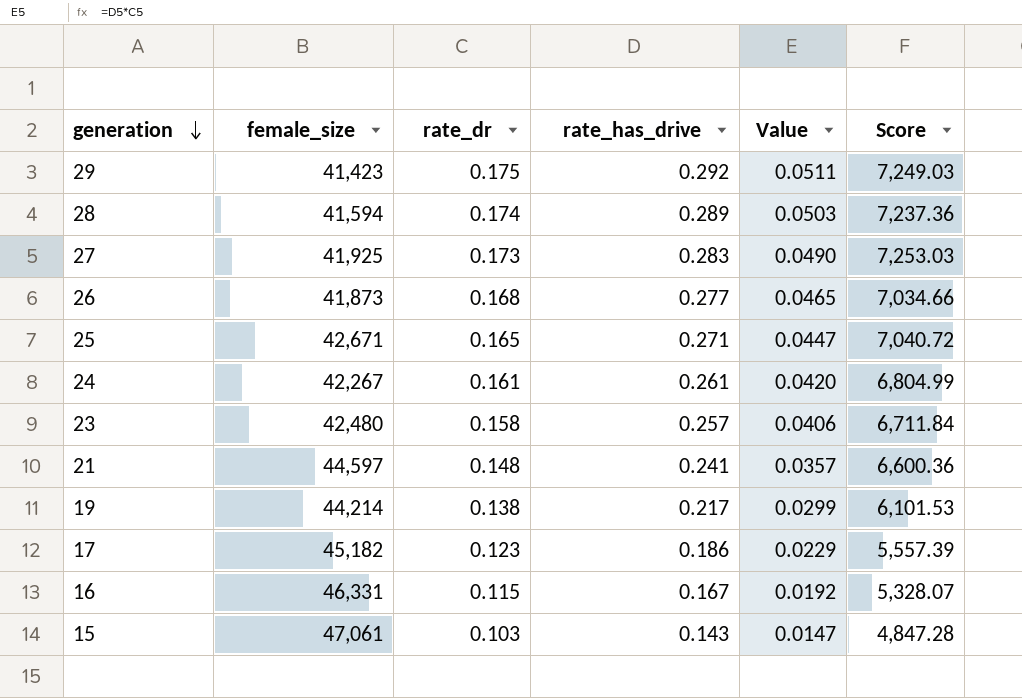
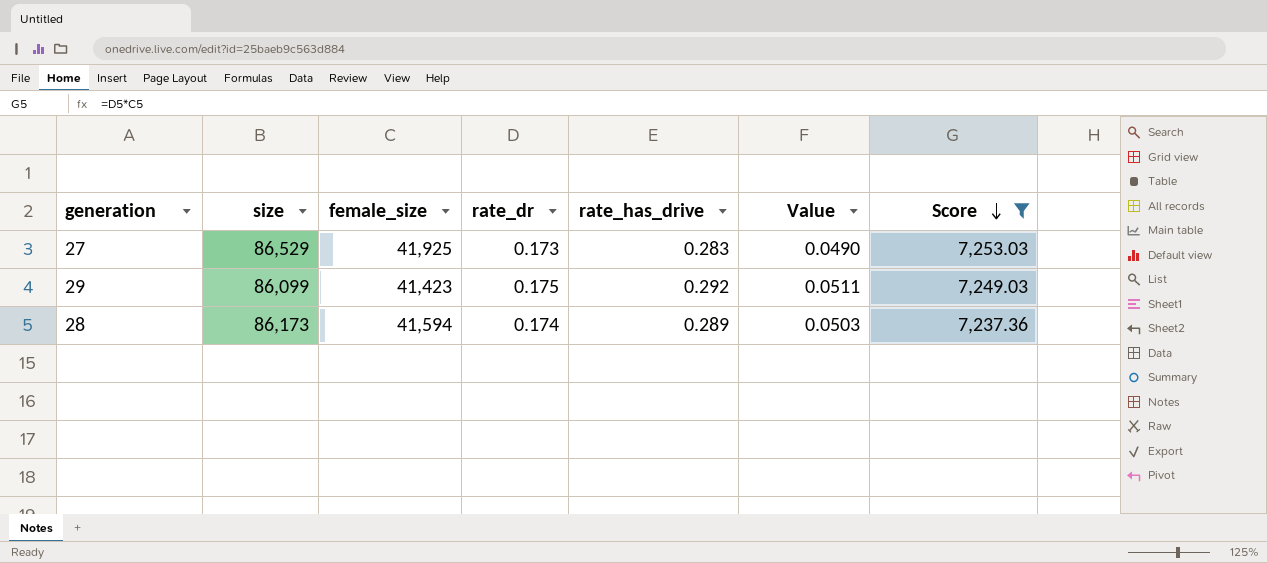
filter: none -> Score >= 7,237.36
row order: generation descending -> Score descending
column size | position: none -> 2

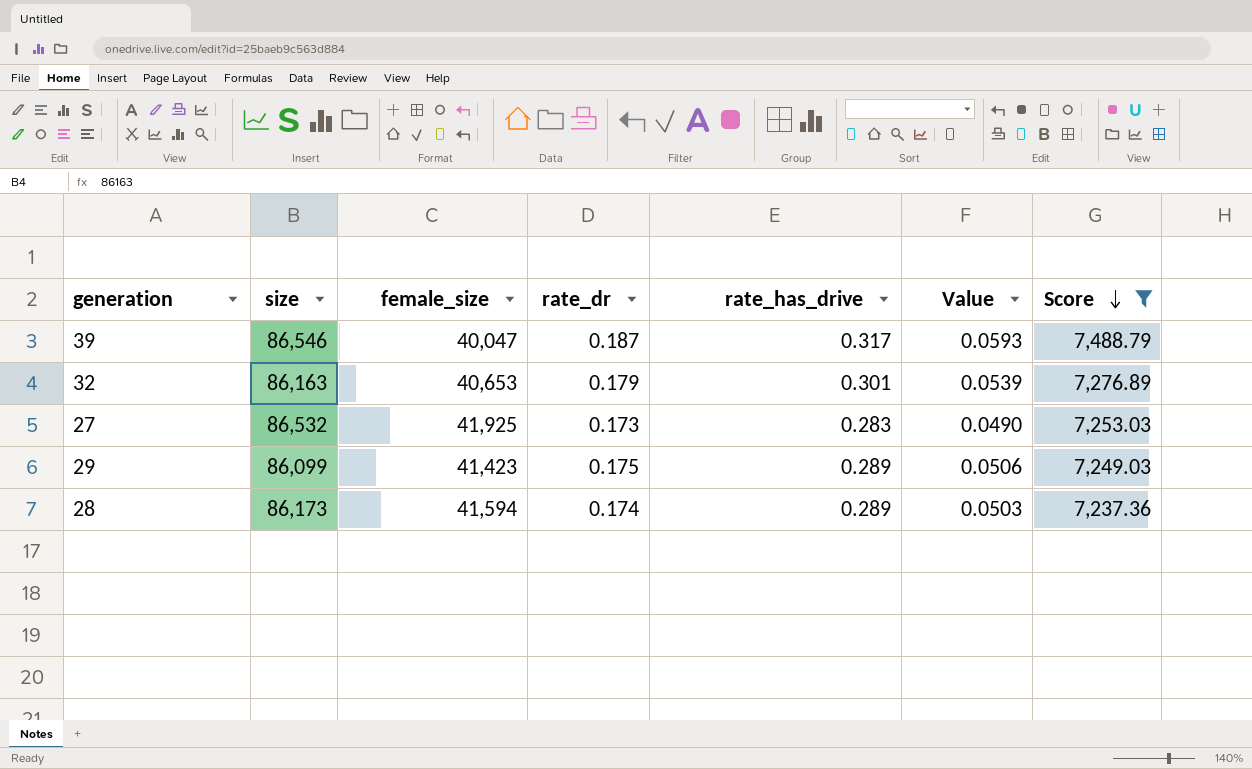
row 39: none -> 86,546 | 40,047 | 0.187 | 0.317 | 0.0593 | 7,488.79
row 32: none -> 86,163 | 40,653 | 0.179 | 0.301 | 0.0539 | 7,276.89
27 | size: 86,529 -> 86,532
29 | rate_has_drive: 0.292 -> 0.289
29 | Value: 0.0511 -> 0.0506

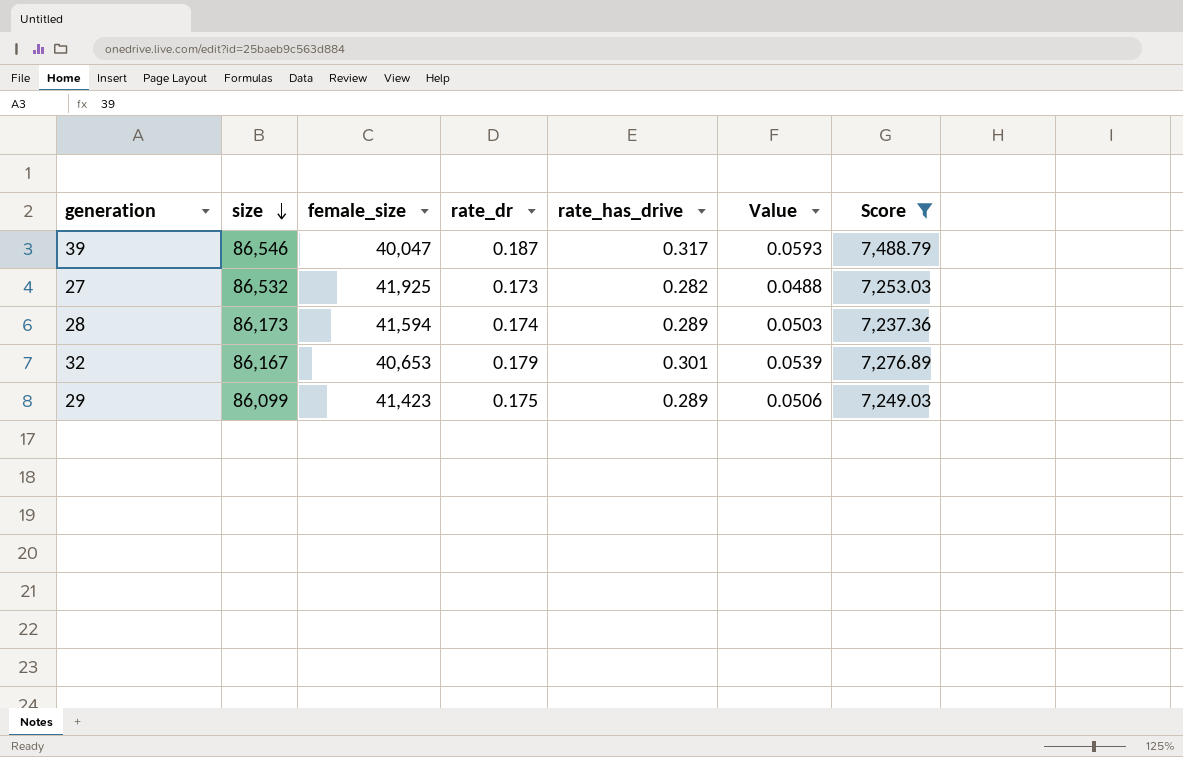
row order: Score descending -> size descending
27 | rate_has_drive: 0.283 -> 0.282
27 | Value: 0.0490 -> 0.0488
32 | size: 86,163 -> 86,167

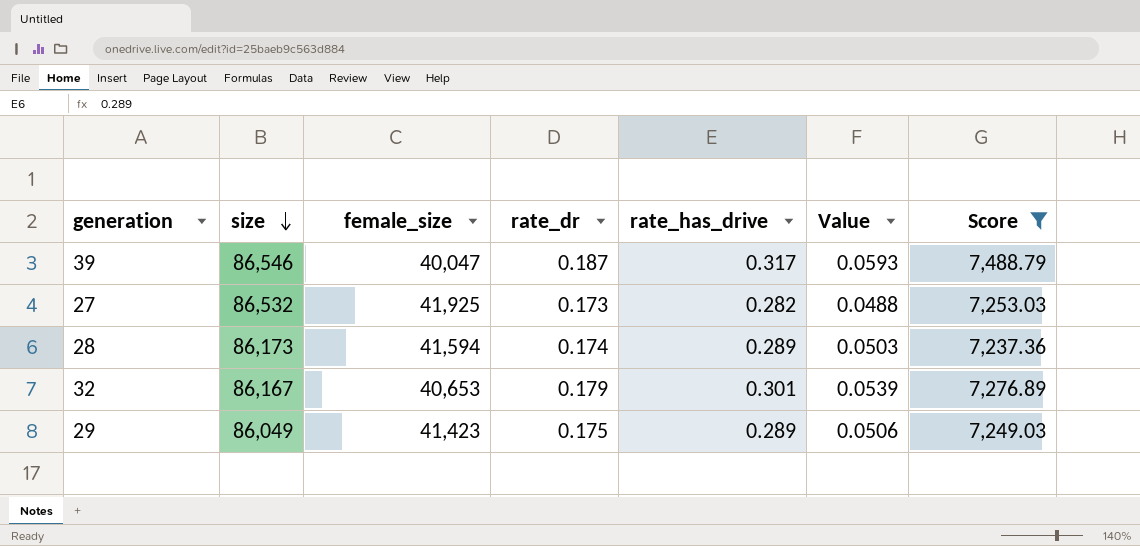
29 | size: 86,099 -> 86,049

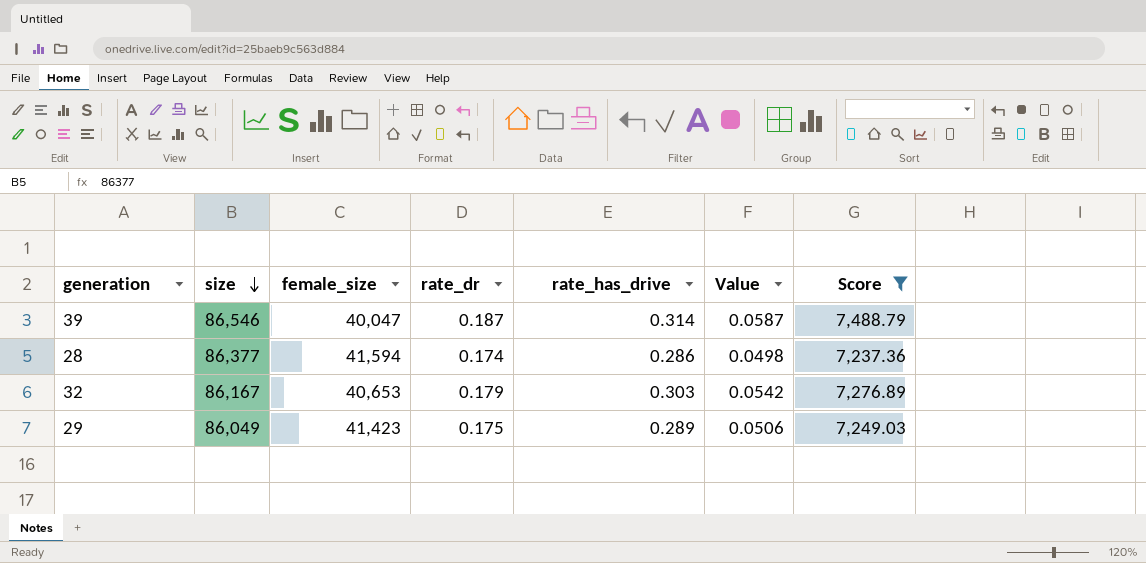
row 27: 86,532 | 41,925 | 0.173 | 0.282 | 0.0488 | 7,253.03 -> none
39 | rate_has_drive: 0.317 -> 0.314
39 | Value: 0.0593 -> 0.0587
28 | size: 86,173 -> 86,377
28 | rate_has_drive: 0.289 -> 0.286
28 | Value: 0.0503 -> 0.0498
32 | rate_has_drive: 0.301 -> 0.303
32 | Value: 0.0539 -> 0.0542

